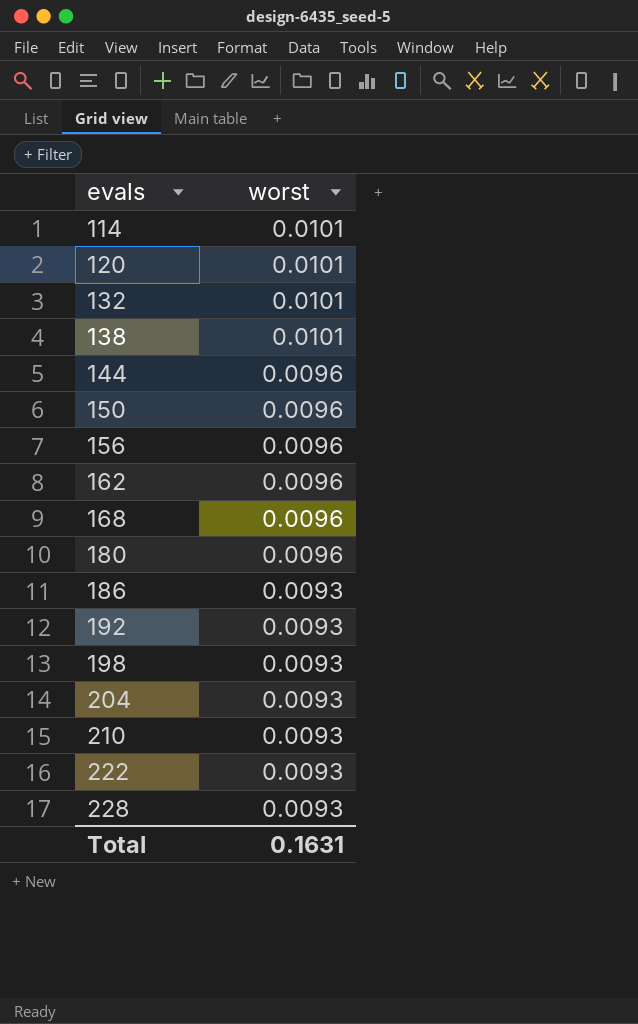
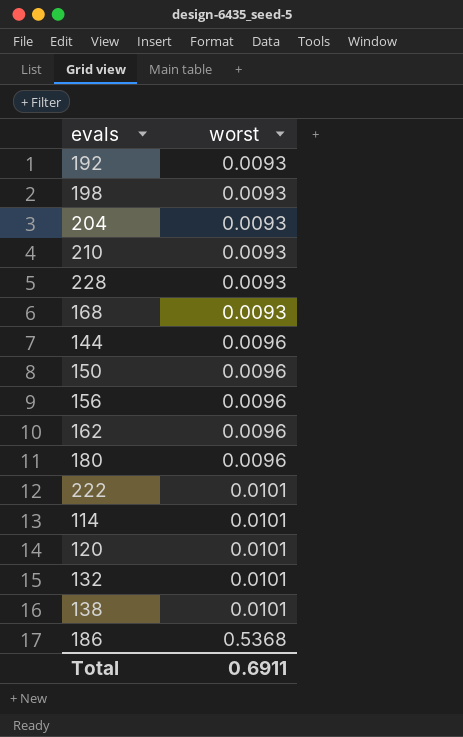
row order: evals ascending -> worst ascending
168 | worst: 0.0096 -> 0.0093
222 | worst: 0.0093 -> 0.0101
186 | worst: 0.0093 -> 0.5368
Total | worst: 0.1631 -> 0.6911

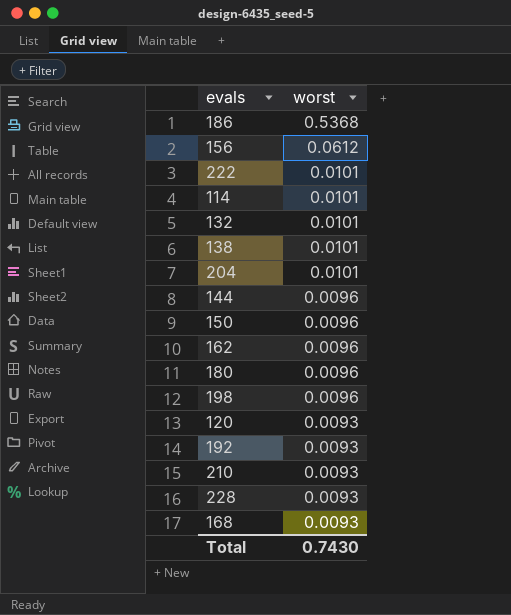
row order: worst ascending -> worst descending
156 | worst: 0.0096 -> 0.0612
204 | worst: 0.0093 -> 0.0101
198 | worst: 0.0093 -> 0.0096
120 | worst: 0.0101 -> 0.0093
Total | worst: 0.6911 -> 0.7430

